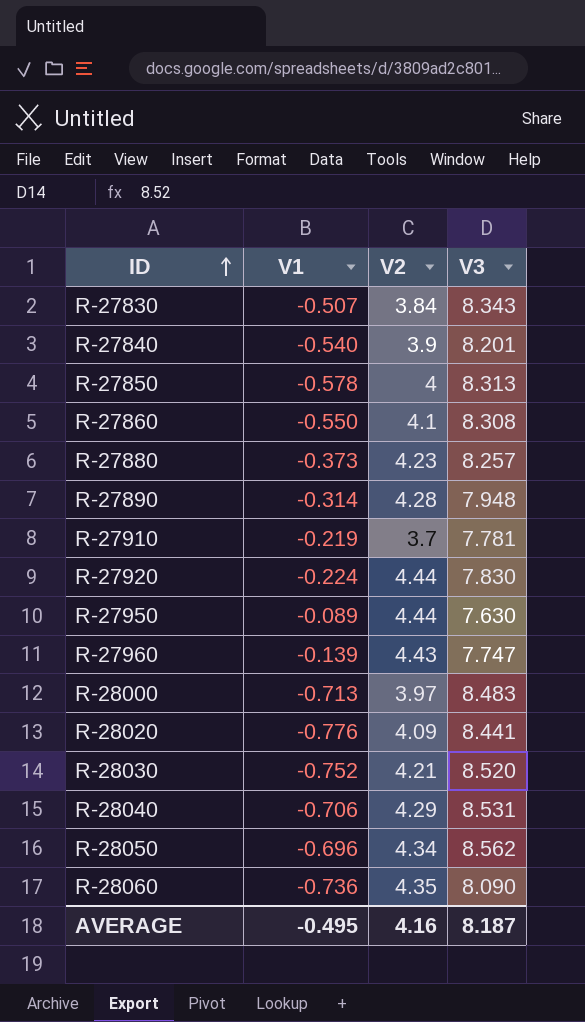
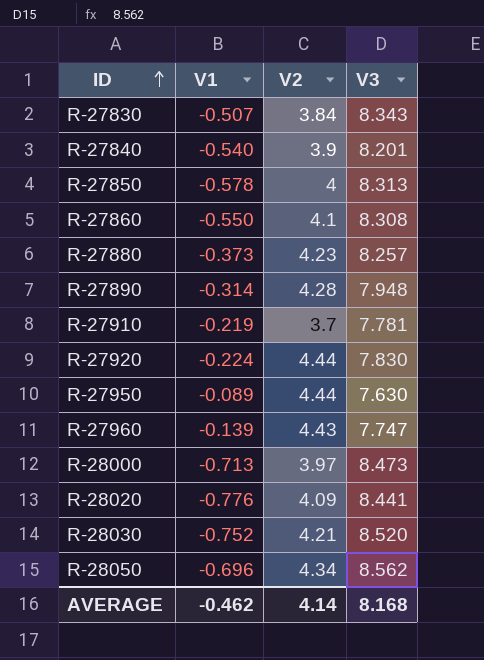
row R-28040: -0.706 | 4.29 | 8.531 -> none
row R-28060: -0.736 | 4.35 | 8.090 -> none
R-28000 | V3: 8.483 -> 8.473
AVERAGE | V1: -0.495 -> -0.462
AVERAGE | V2: 4.16 -> 4.14
AVERAGE | V3: 8.187 -> 8.168

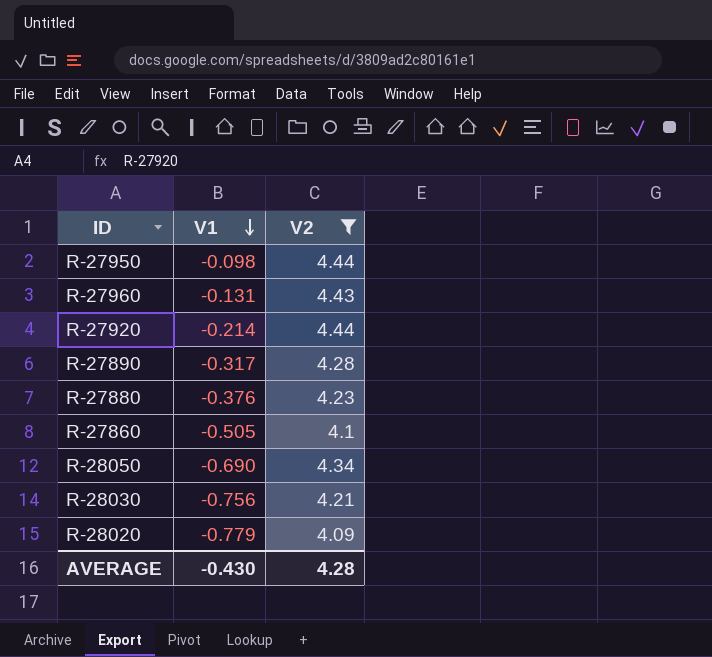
filter: none -> V2 >= 4.09
row order: ID ascending -> V1 descending
column V3 | position: 4 -> none
R-27950 | V1: -0.089 -> -0.098
R-27960 | V1: -0.139 -> -0.131
R-27920 | V1: -0.224 -> -0.214
R-27890 | V1: -0.314 -> -0.317
R-27880 | V1: -0.373 -> -0.376
R-27860 | V1: -0.550 -> -0.505
R-28050 | V1: -0.696 -> -0.690
R-28030 | V1: -0.752 -> -0.756
R-28020 | V1: -0.776 -> -0.779
AVERAGE | V1: -0.462 -> -0.430
AVERAGE | V2: 4.14 -> 4.28

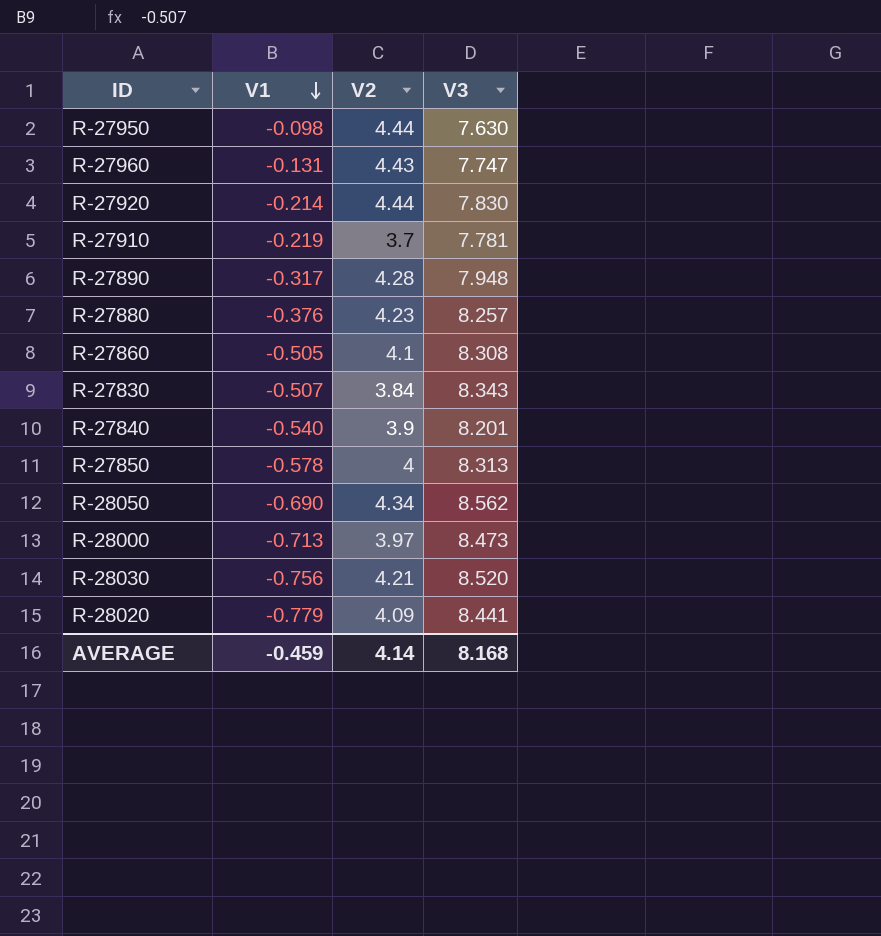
filter: V2 >= 4.09 -> none
column V3 | position: none -> 4
AVERAGE | V1: -0.430 -> -0.459
AVERAGE | V2: 4.28 -> 4.14

